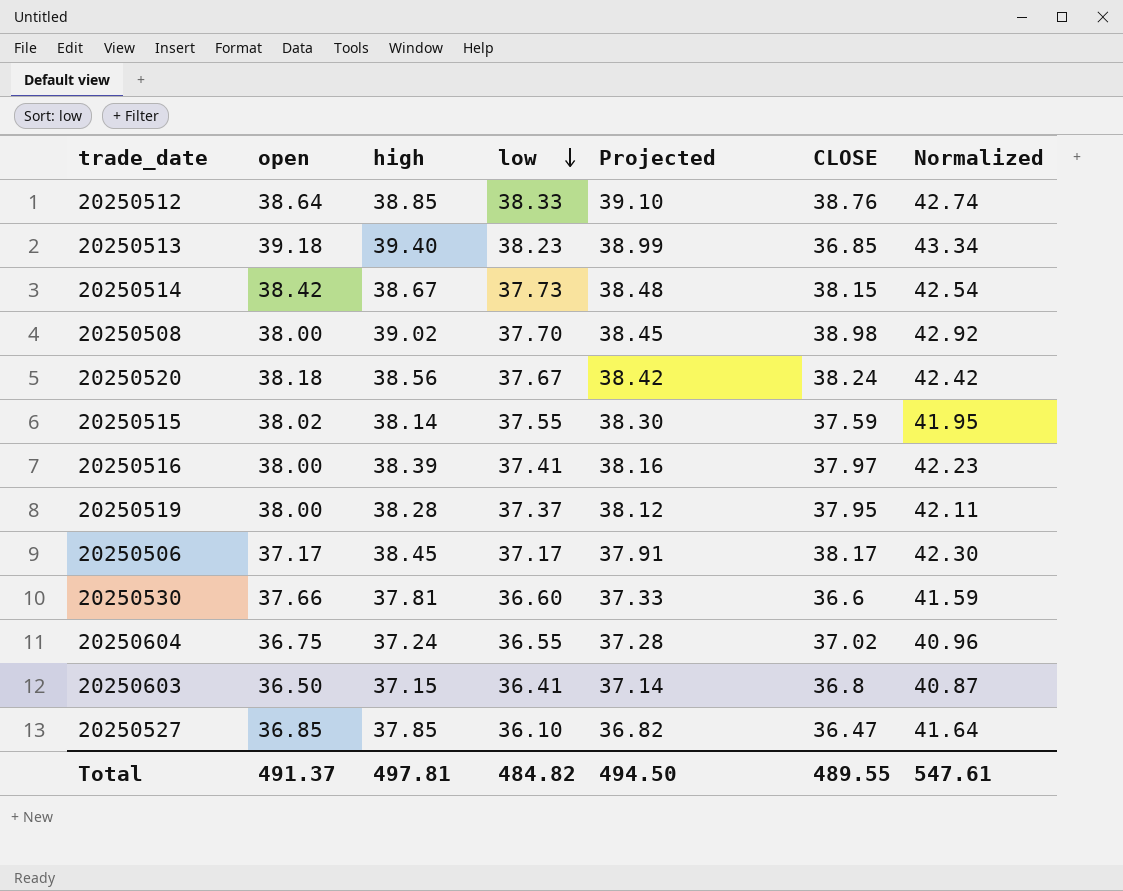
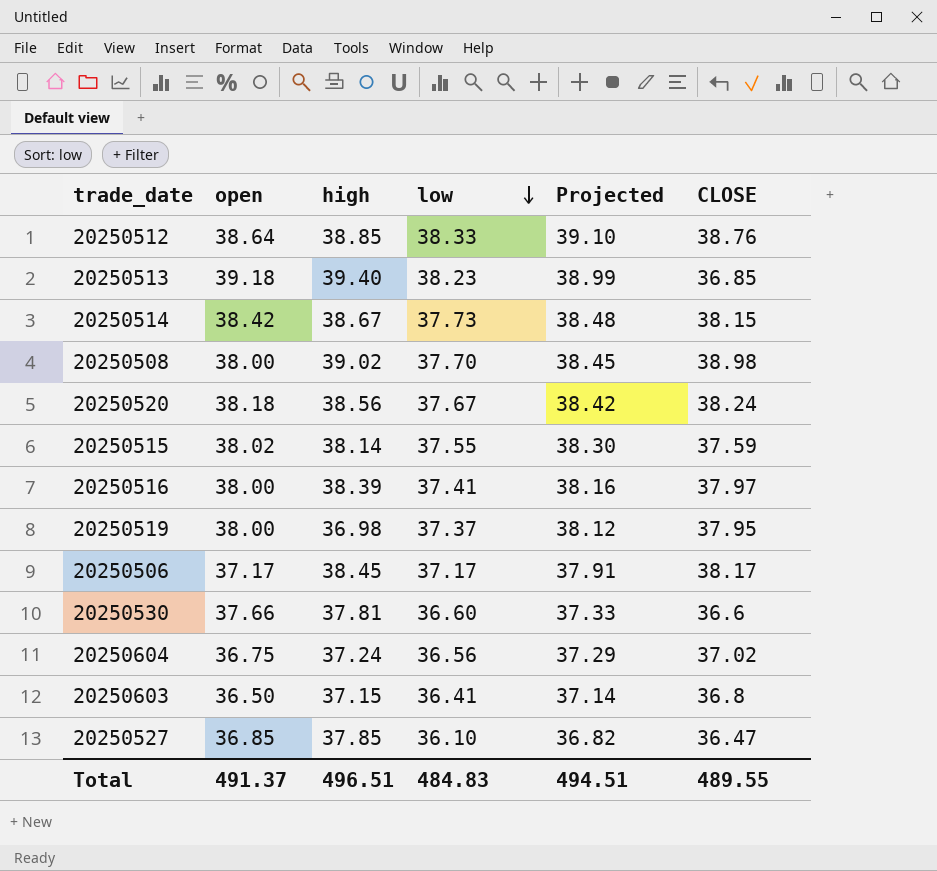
column Normalized | formula: [high] * 1.1 -> none
20250519 | high: 38.28 -> 36.98
20250604 | low: 36.55 -> 36.56
20250604 | Projected: 37.28 -> 37.29
Total | high: 497.81 -> 496.51
Total | low: 484.82 -> 484.83
Total | Projected: 494.50 -> 494.51

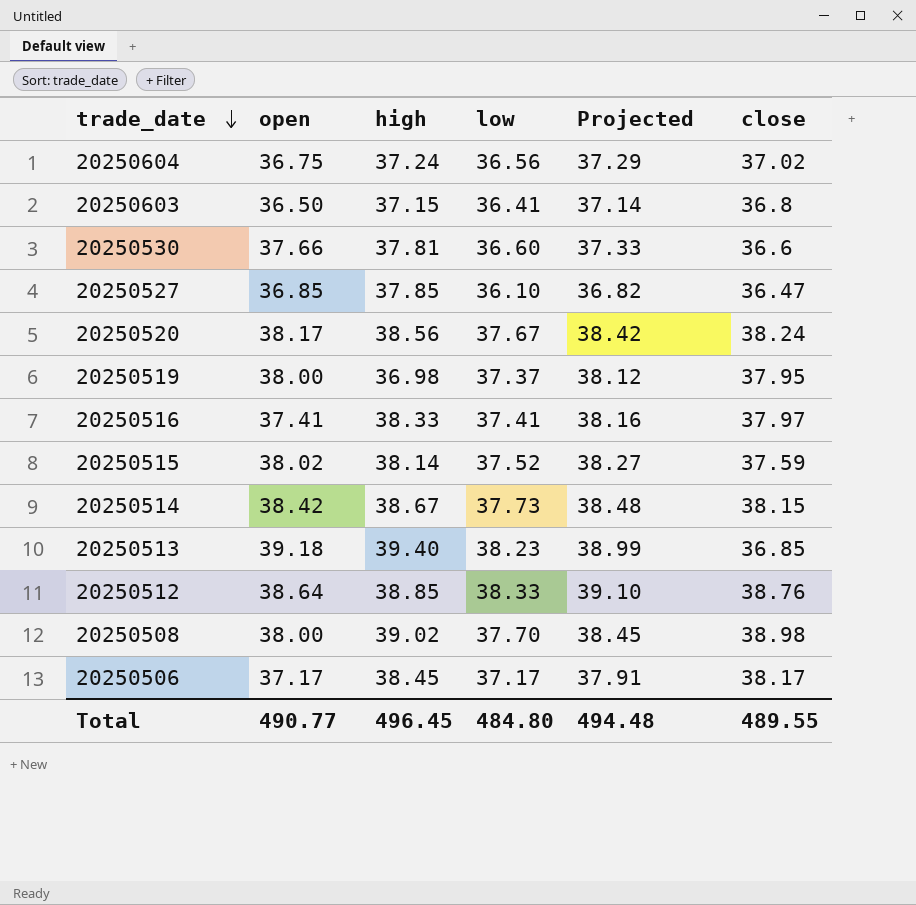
row order: low descending -> trade_date descending
column name: CLOSE -> close
20250520 | open: 38.18 -> 38.17
20250516 | open: 38.00 -> 37.41
20250516 | high: 38.39 -> 38.33
20250515 | low: 37.55 -> 37.52
20250515 | Projected: 38.30 -> 38.27
Total | open: 491.37 -> 490.77
Total | high: 496.51 -> 496.45
Total | low: 484.83 -> 484.80
Total | Projected: 494.51 -> 494.48

